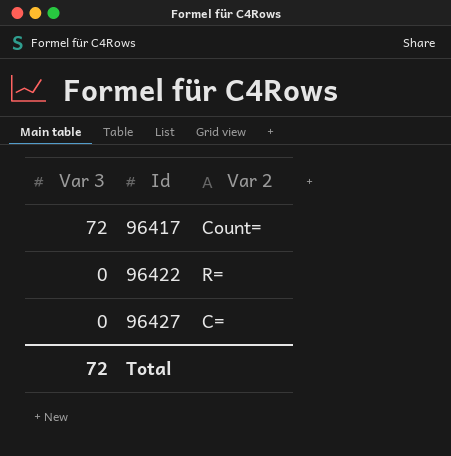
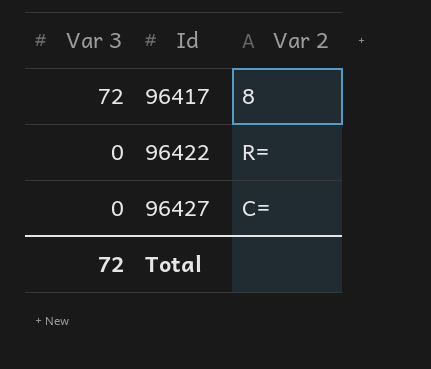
96417 | Var 2: Count= -> 8

